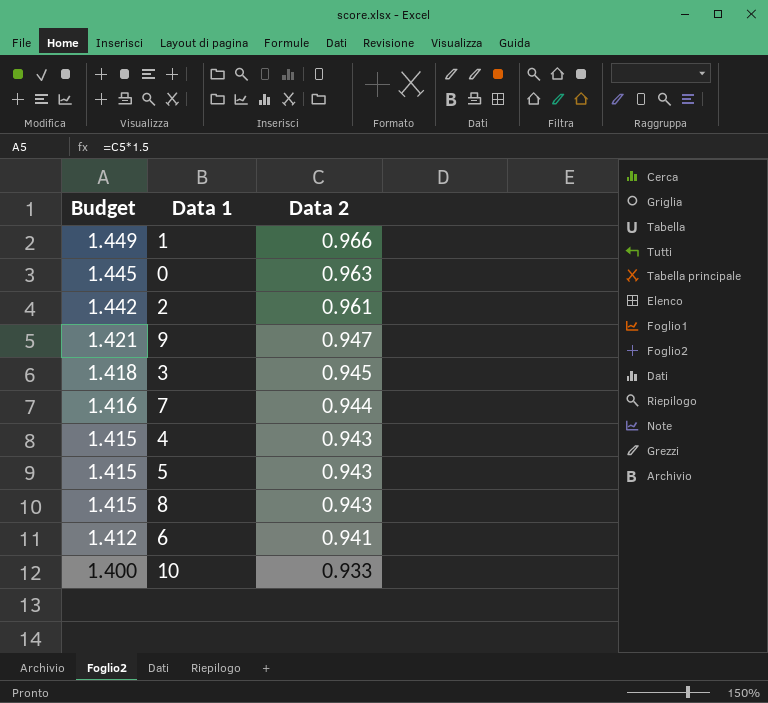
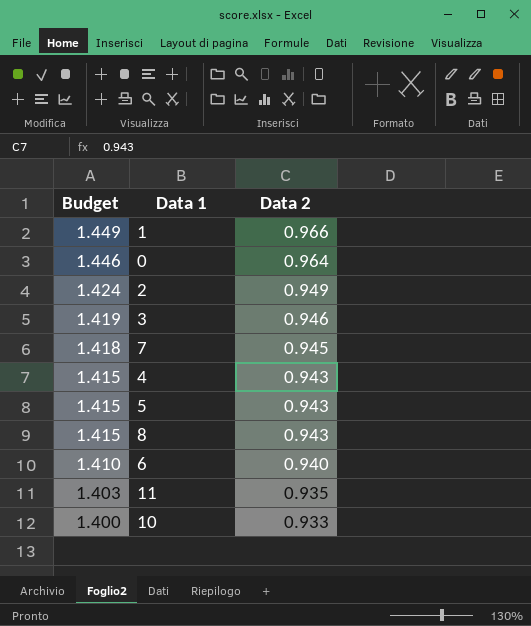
row 9: 1.421 | 0.947 -> none
0 | Budget: 1.445 -> 1.446
0 | Data 2: 0.963 -> 0.964
2 | Budget: 1.442 -> 1.424
2 | Data 2: 0.961 -> 0.949
3 | Budget: 1.418 -> 1.419
3 | Data 2: 0.945 -> 0.946
7 | Budget: 1.416 -> 1.418
7 | Data 2: 0.944 -> 0.945
6 | Budget: 1.412 -> 1.410
6 | Data 2: 0.941 -> 0.940
row 11: none -> 1.403 | 0.935

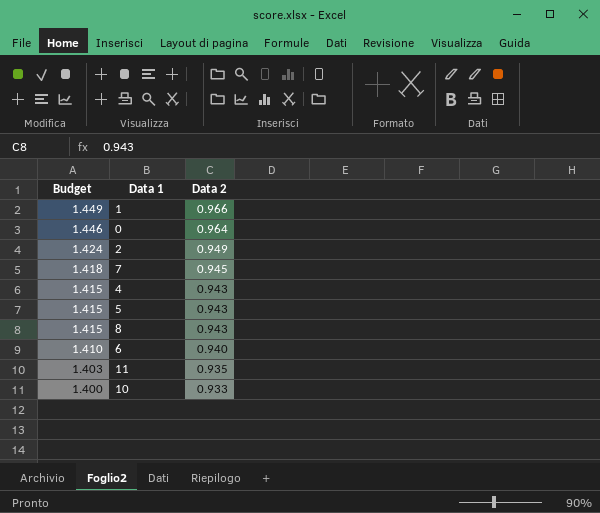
row 3: 1.419 | 0.946 -> none

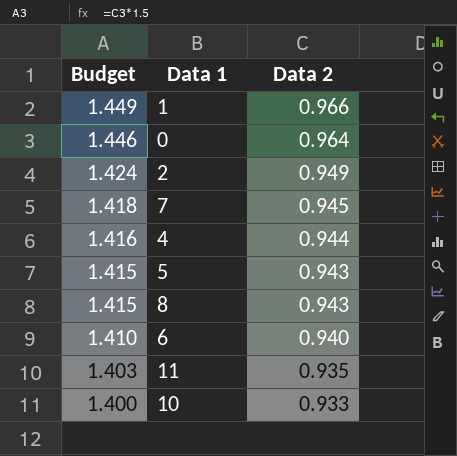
4 | Budget: 1.415 -> 1.416
4 | Data 2: 0.943 -> 0.944

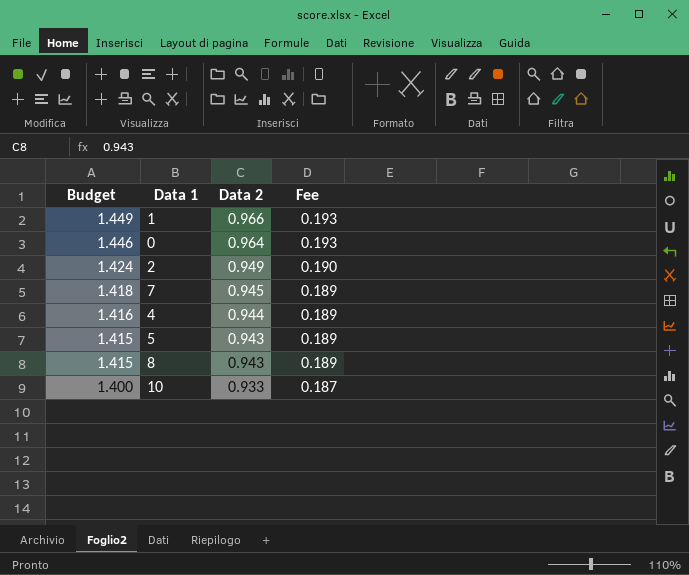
column Fee | formula: none -> [Data 2] * 0.2
row 6: 1.410 | 0.940 -> none
row 11: 1.403 | 0.935 -> none

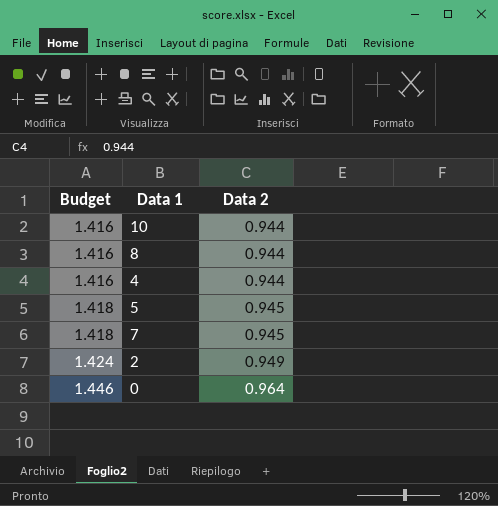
row order: Budget descending -> Budget ascending
column Fee | formula: [Data 2] * 0.2 -> none
row 1: 1.449 | 0.966 | 0.193 -> none
10 | Budget: 1.400 -> 1.416
10 | Data 2: 0.933 -> 0.944
8 | Budget: 1.415 -> 1.416
8 | Data 2: 0.943 -> 0.944
5 | Budget: 1.415 -> 1.418
5 | Data 2: 0.943 -> 0.945

